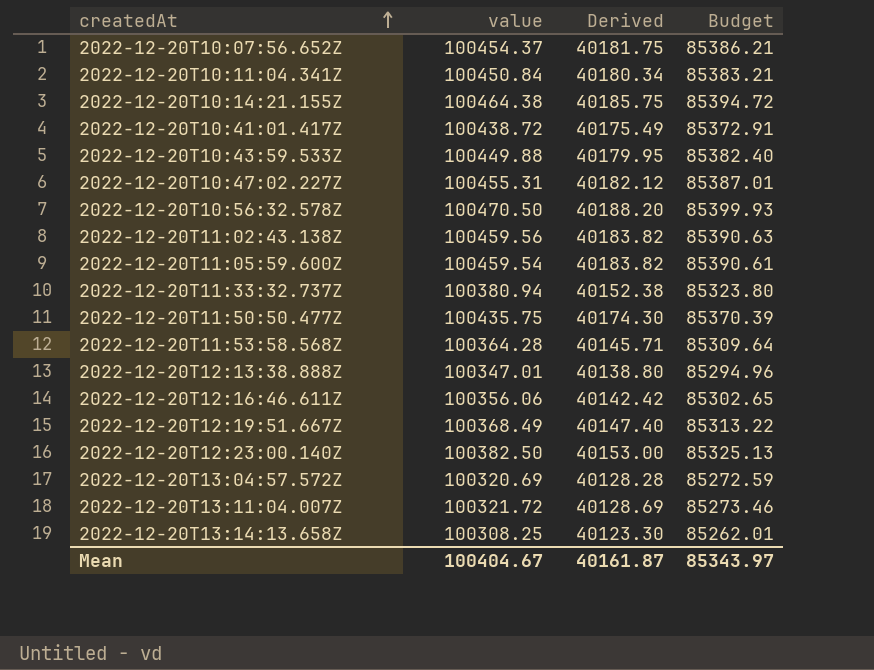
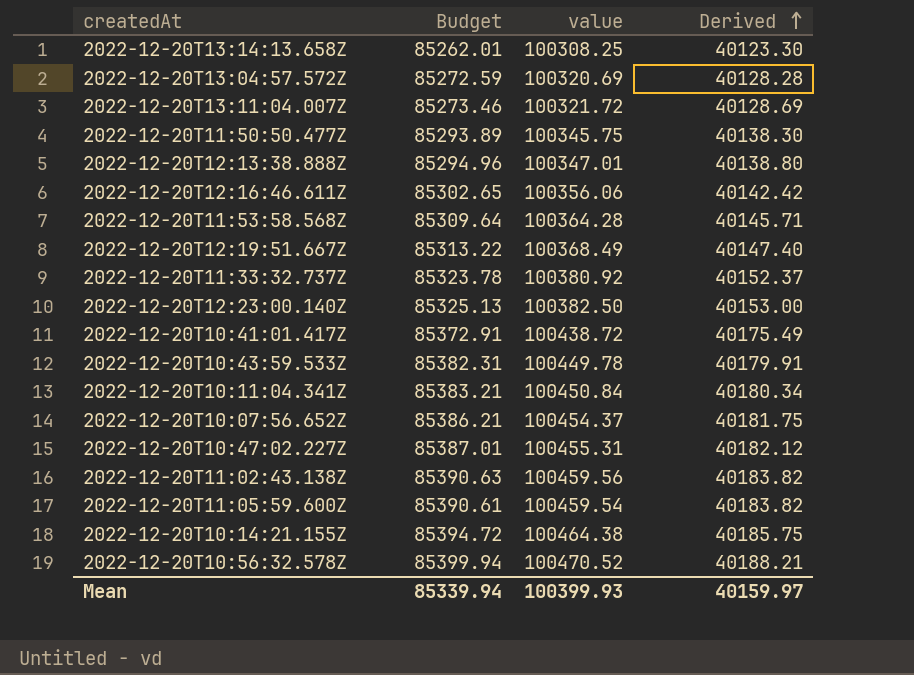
row order: createdAt ascending -> Derived ascending
column Budget | position: 4 -> 2
2022-12-20T11:50:50.477Z | Budget: 85370.39 -> 85293.89
2022-12-20T11:50:50.477Z | value: 100435.75 -> 100345.75
2022-12-20T11:50:50.477Z | Derived: 40174.30 -> 40138.30
2022-12-20T11:33:32.737Z | Budget: 85323.80 -> 85323.78
2022-12-20T11:33:32.737Z | value: 100380.94 -> 100380.92
2022-12-20T11:33:32.737Z | Derived: 40152.38 -> 40152.37
2022-12-20T10:43:59.533Z | Budget: 85382.40 -> 85382.31
2022-12-20T10:43:59.533Z | value: 100449.88 -> 100449.78
2022-12-20T10:43:59.533Z | Derived: 40179.95 -> 40179.91
2022-12-20T10:56:32.578Z | Budget: 85399.93 -> 85399.94
2022-12-20T10:56:32.578Z | value: 100470.50 -> 100470.52
2022-12-20T10:56:32.578Z | Derived: 40188.20 -> 40188.21
Mean | Budget: 85343.97 -> 85339.94
Mean | value: 100404.67 -> 100399.93
Mean | Derived: 40161.87 -> 40159.97

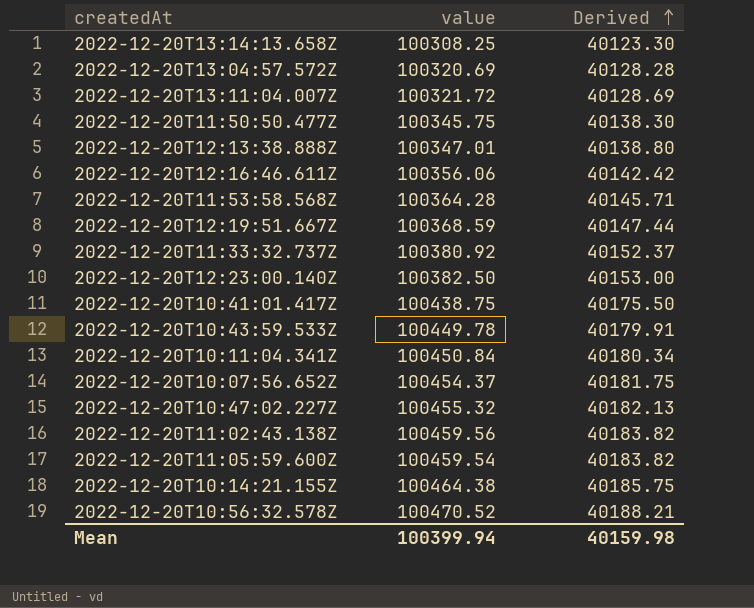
column Budget | formula: [value] * 0.85 -> none
2022-12-20T12:19:51.667Z | value: 100368.49 -> 100368.59
2022-12-20T12:19:51.667Z | Derived: 40147.40 -> 40147.44
2022-12-20T10:41:01.417Z | value: 100438.72 -> 100438.75
2022-12-20T10:41:01.417Z | Derived: 40175.49 -> 40175.50
2022-12-20T10:47:02.227Z | value: 100455.31 -> 100455.32
2022-12-20T10:47:02.227Z | Derived: 40182.12 -> 40182.13
Mean | value: 100399.93 -> 100399.94
Mean | Derived: 40159.97 -> 40159.98

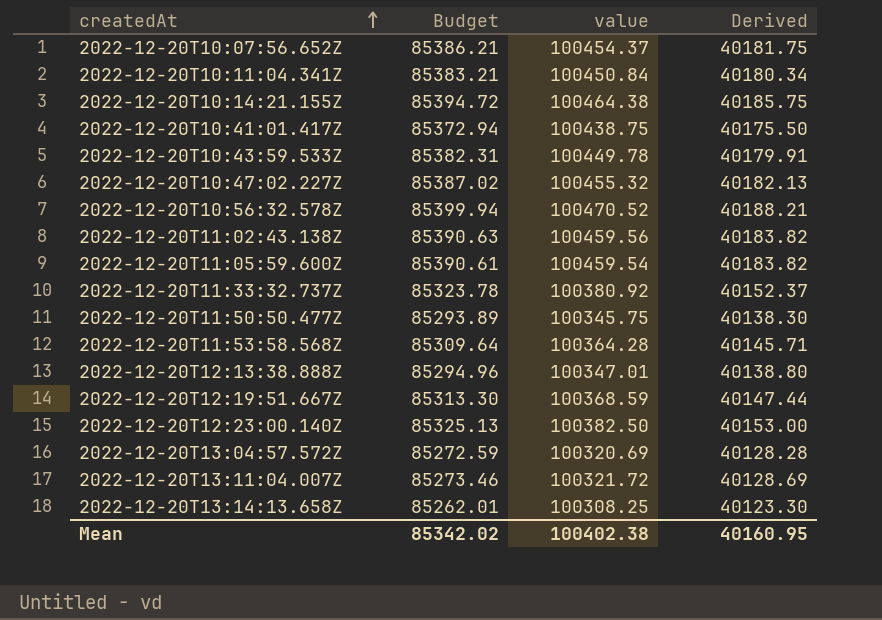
row order: Derived ascending -> createdAt ascending
column Budget | formula: none -> [value] * 0.85
row 2022-12-20T12:16:46.611Z: 100356.06 | 40142.42 -> none
Mean | value: 100399.94 -> 100402.38
Mean | Derived: 40159.98 -> 40160.95

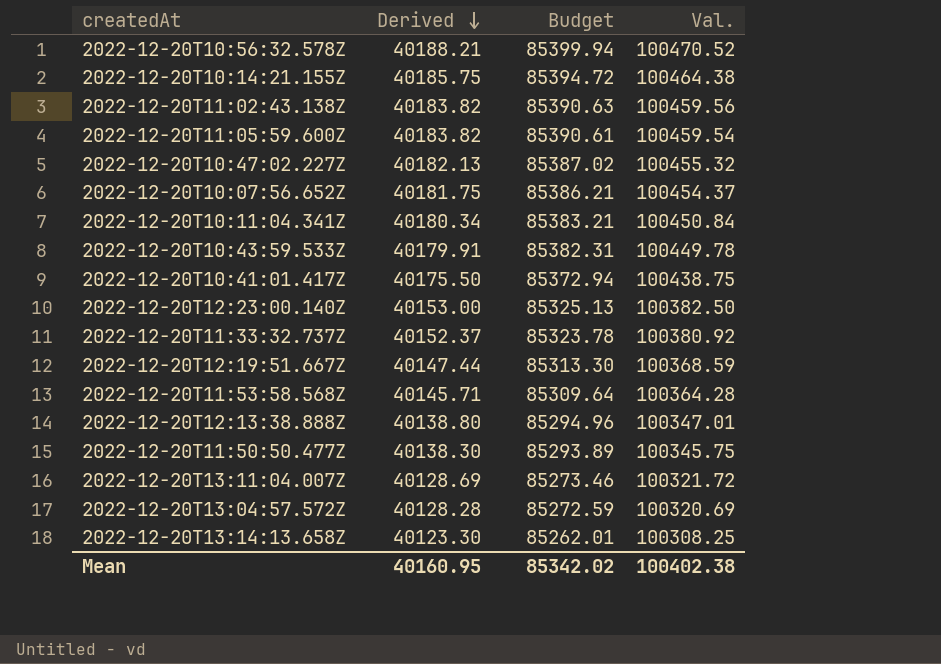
row order: createdAt ascending -> Derived descending
column Derived | position: 4 -> 2
column name: value -> Val.

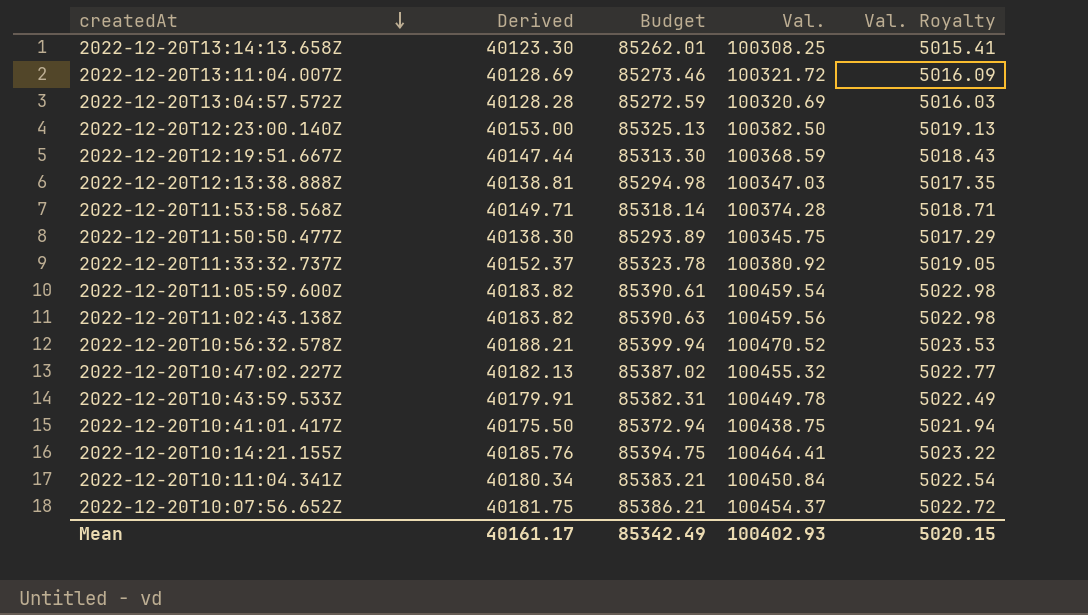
row order: Derived descending -> createdAt descending
column Val. Royalty | formula: none -> [Val.] * 0.05
2022-12-20T12:13:38.888Z | Derived: 40138.80 -> 40138.81
2022-12-20T12:13:38.888Z | Budget: 85294.96 -> 85294.98
2022-12-20T12:13:38.888Z | Val.: 100347.01 -> 100347.03
2022-12-20T11:53:58.568Z | Derived: 40145.71 -> 40149.71
2022-12-20T11:53:58.568Z | Budget: 85309.64 -> 85318.14
2022-12-20T11:53:58.568Z | Val.: 100364.28 -> 100374.28
2022-12-20T10:14:21.155Z | Derived: 40185.75 -> 40185.76
2022-12-20T10:14:21.155Z | Budget: 85394.72 -> 85394.75
2022-12-20T10:14:21.155Z | Val.: 100464.38 -> 100464.41
Mean | Derived: 40160.95 -> 40161.17
Mean | Budget: 85342.02 -> 85342.49
Mean | Val.: 100402.38 -> 100402.93

